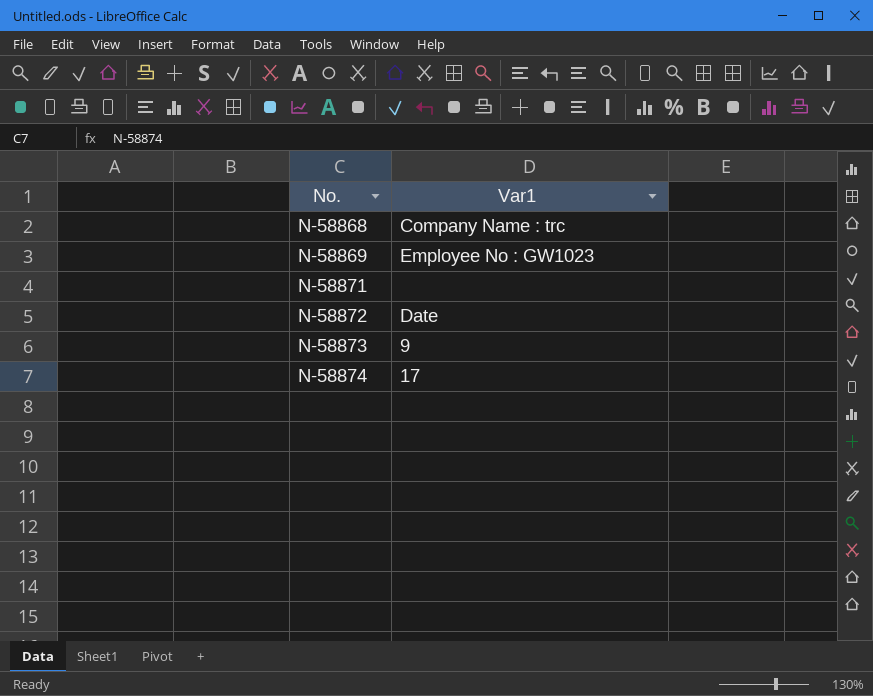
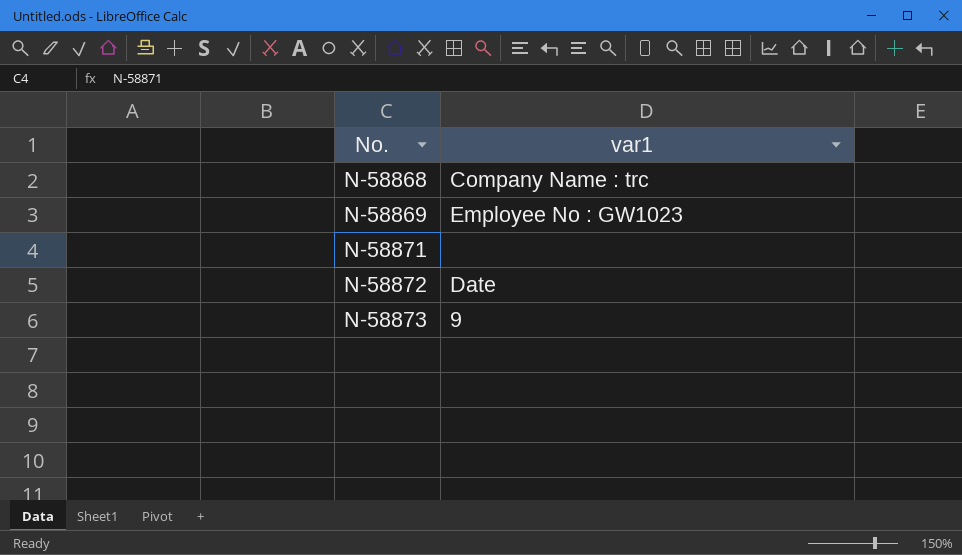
column name: Var1 -> var1
row N-58874: 17 -> none

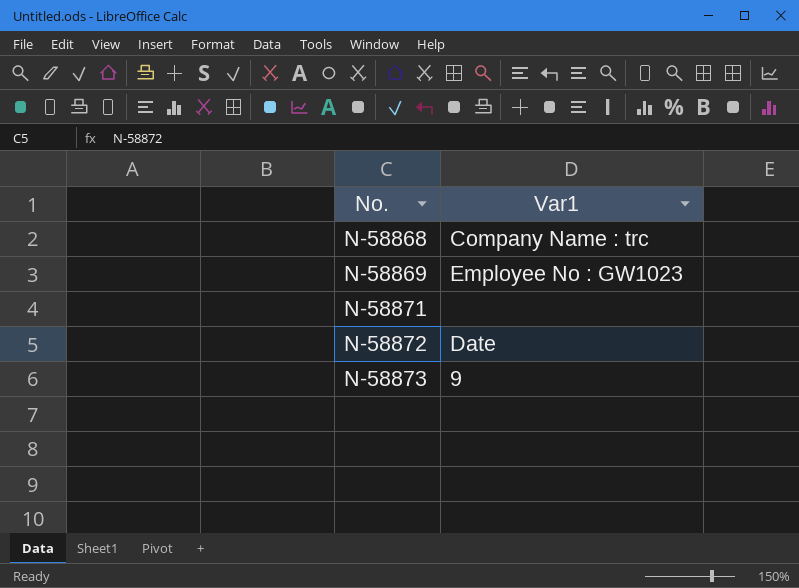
column name: var1 -> Var1

